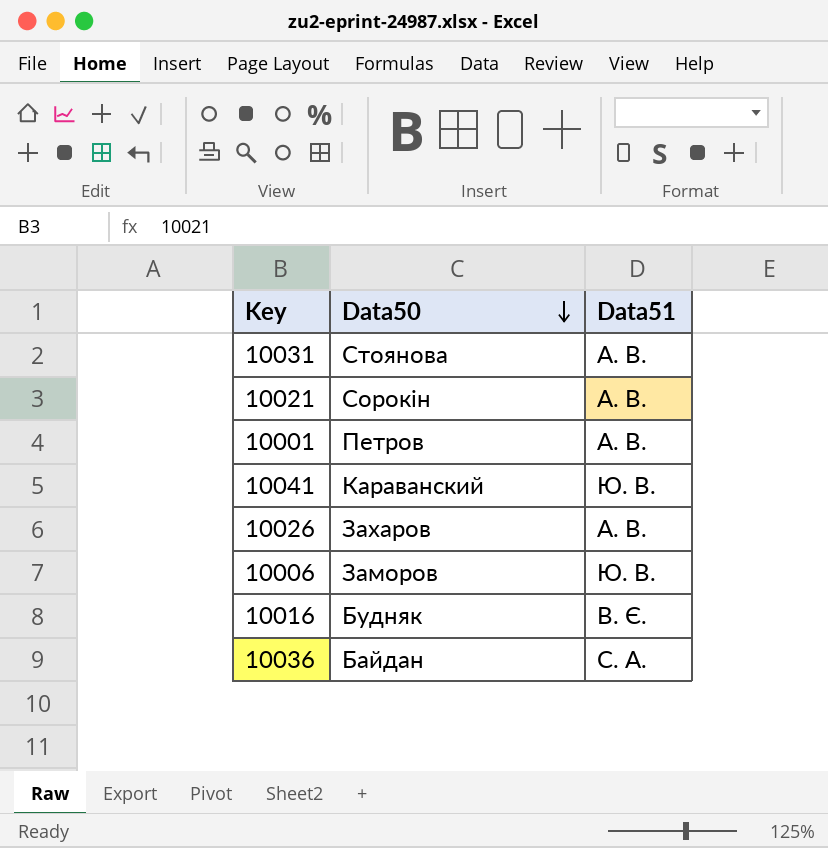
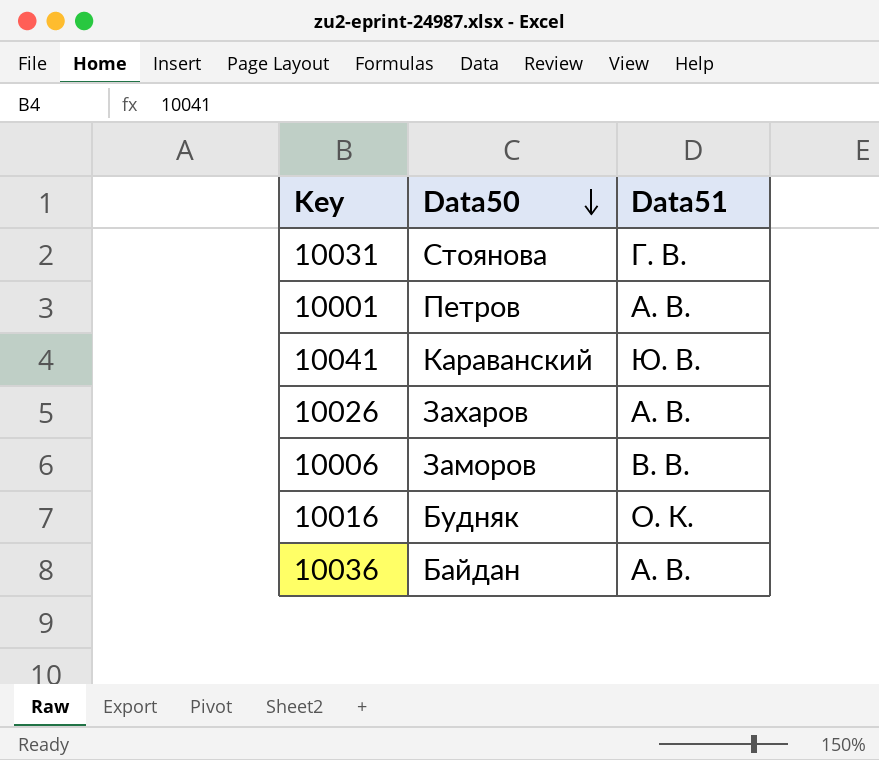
row 10021: Сорокін | А. В. -> none
10031 | Data51: А. В. -> Г. В.
10006 | Data51: Ю. В. -> В. В.
10016 | Data51: В. Є. -> О. К.
10036 | Data51: С. А. -> А. В.

